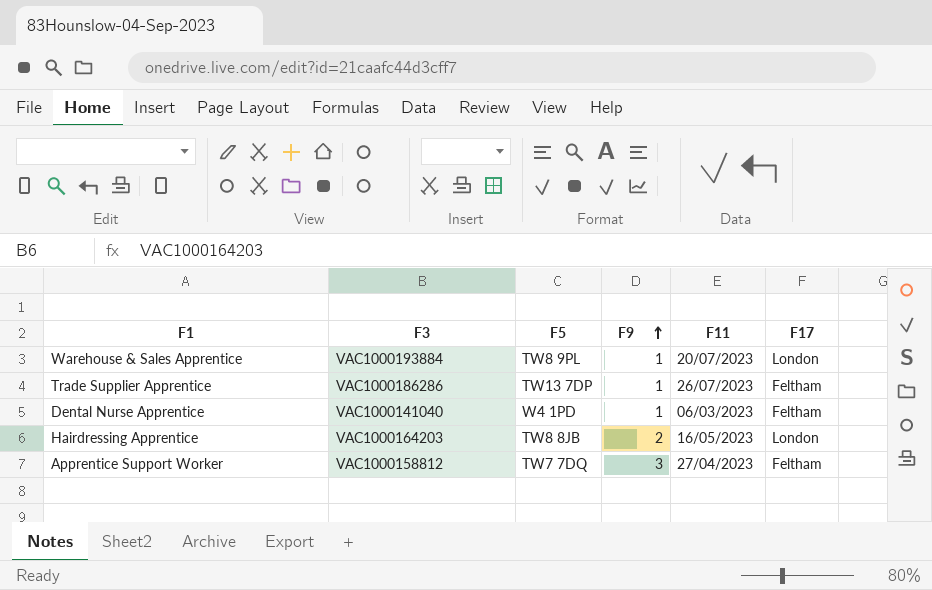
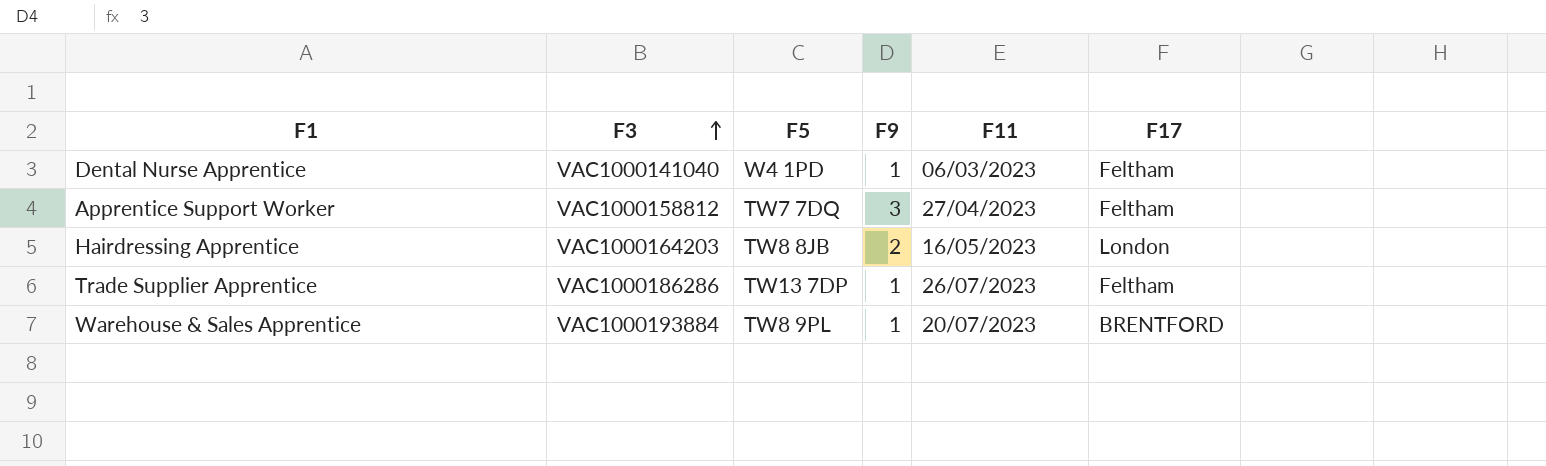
row order: F9 ascending -> F3 ascending
Warehouse & Sales Apprentice | F17: London -> BRENTFORD

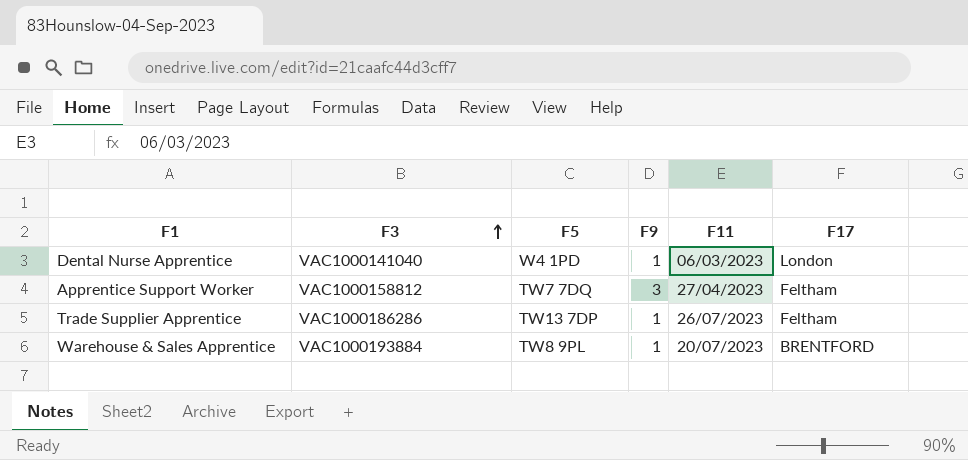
row Hairdressing Apprentice: VAC1000164203 | TW8 8JB | 2 | 16/05/2023 | London -> none
Dental Nurse Apprentice | F17: Feltham -> London

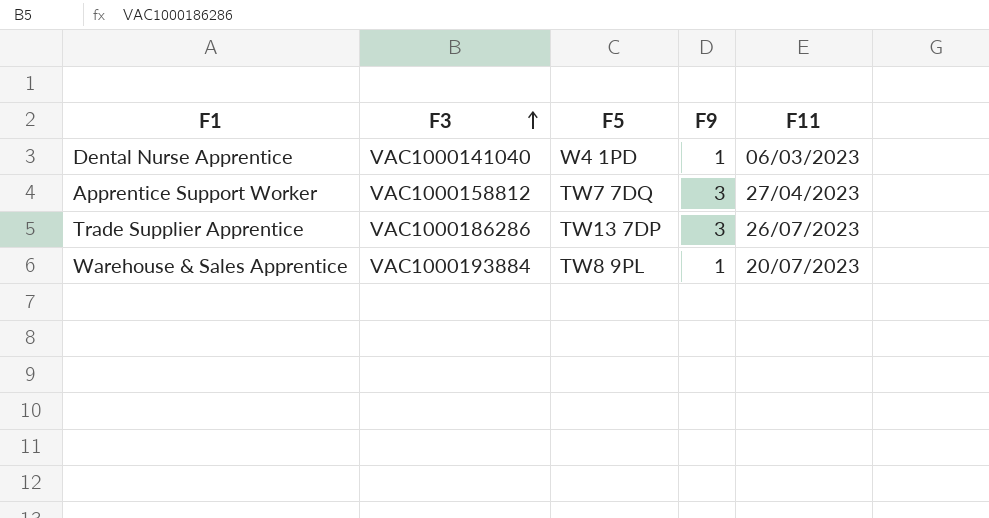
column F17 | position: 6 -> none
Trade Supplier Apprentice | F9: 1 -> 3

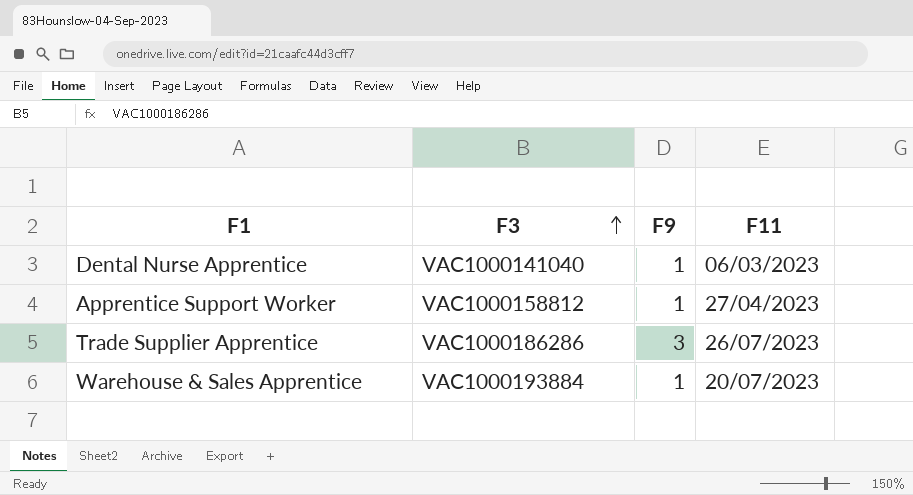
column F5 | position: 3 -> none
Apprentice Support Worker | F9: 3 -> 1

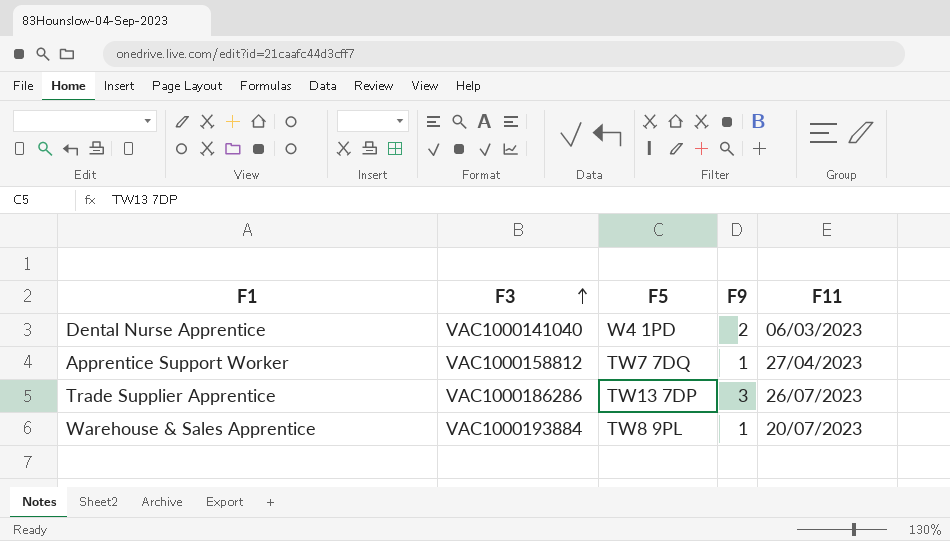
column F5 | position: none -> 3
Dental Nurse Apprentice | F9: 1 -> 2

